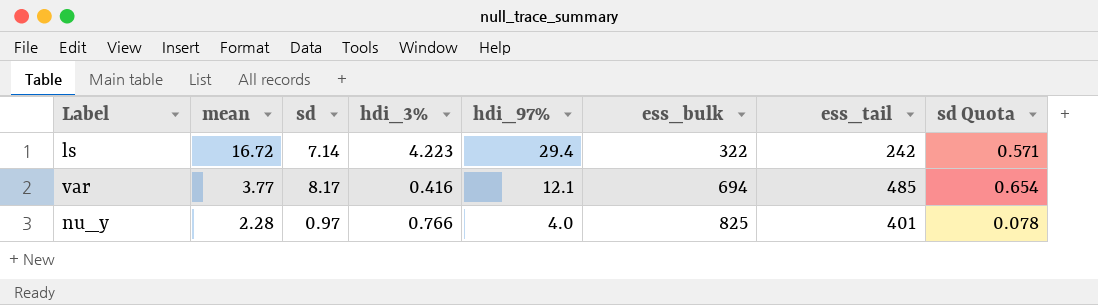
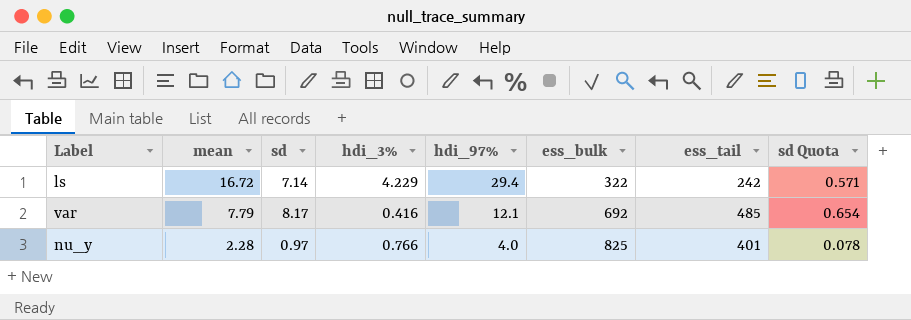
ls | hdi_3%: 4.223 -> 4.229
var | mean: 3.77 -> 7.79
var | ess_bulk: 694 -> 692

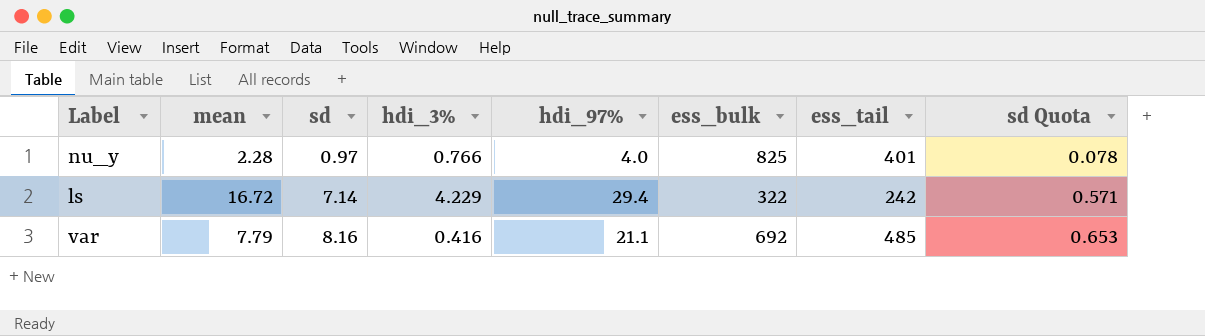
row order: mean descending -> sd ascending
var | sd: 8.17 -> 8.16
var | hdi_97%: 12.1 -> 21.1
var | sd Quota: 0.654 -> 0.653

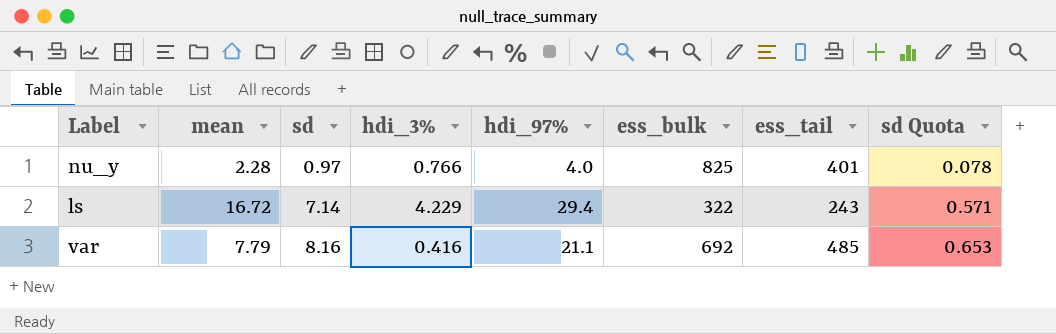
ls | ess_tail: 242 -> 243

